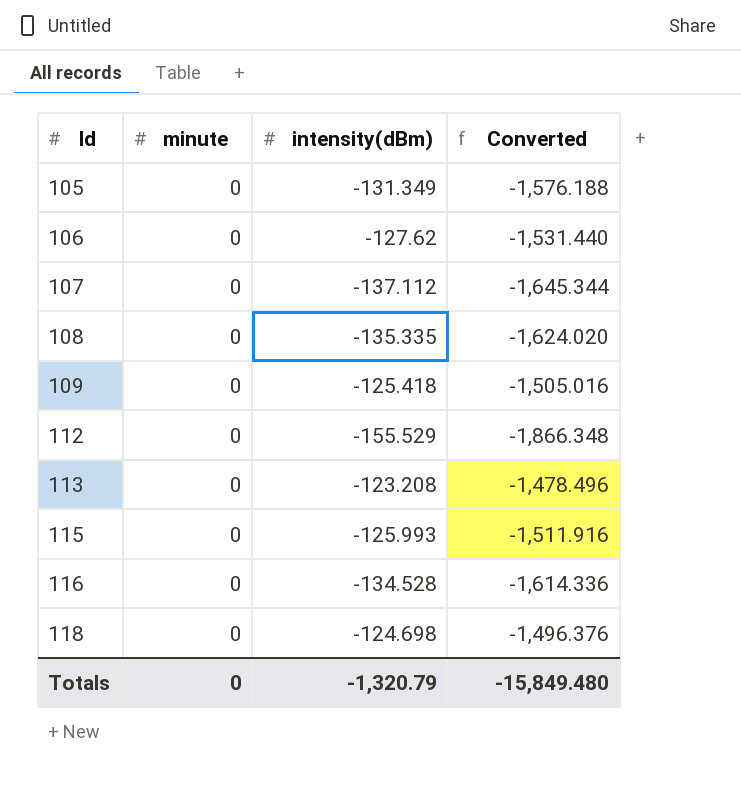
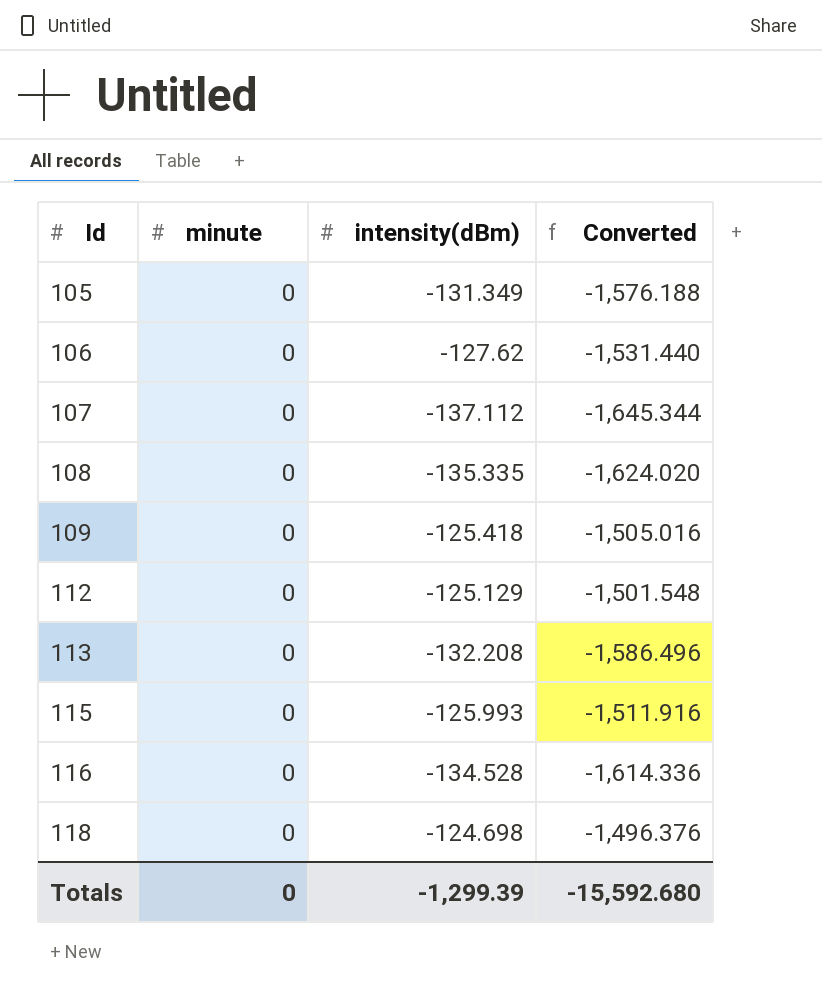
112 | intensity(dBm): -155.529 -> -125.129
112 | Converted: -1,866.348 -> -1,501.548
113 | intensity(dBm): -123.208 -> -132.208
113 | Converted: -1,478.496 -> -1,586.496
Totals | intensity(dBm): -1,320.79 -> -1,299.39
Totals | Converted: -15,849.480 -> -15,592.680

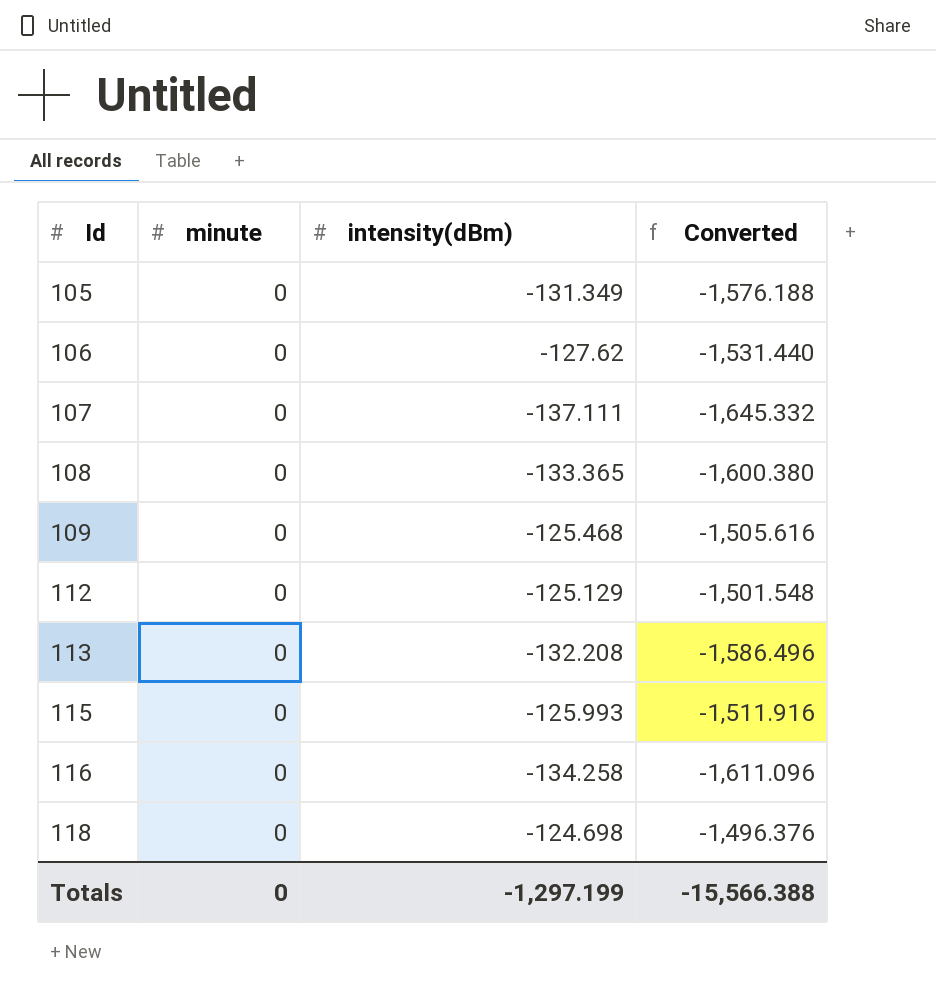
107 | intensity(dBm): -137.112 -> -137.111
107 | Converted: -1,645.344 -> -1,645.332
108 | intensity(dBm): -135.335 -> -133.365
108 | Converted: -1,624.020 -> -1,600.380
109 | intensity(dBm): -125.418 -> -125.468
109 | Converted: -1,505.016 -> -1,505.616
116 | intensity(dBm): -134.528 -> -134.258
116 | Converted: -1,614.336 -> -1,611.096
Totals | intensity(dBm): -1,299.39 -> -1,297.199
Totals | Converted: -15,592.680 -> -15,566.388

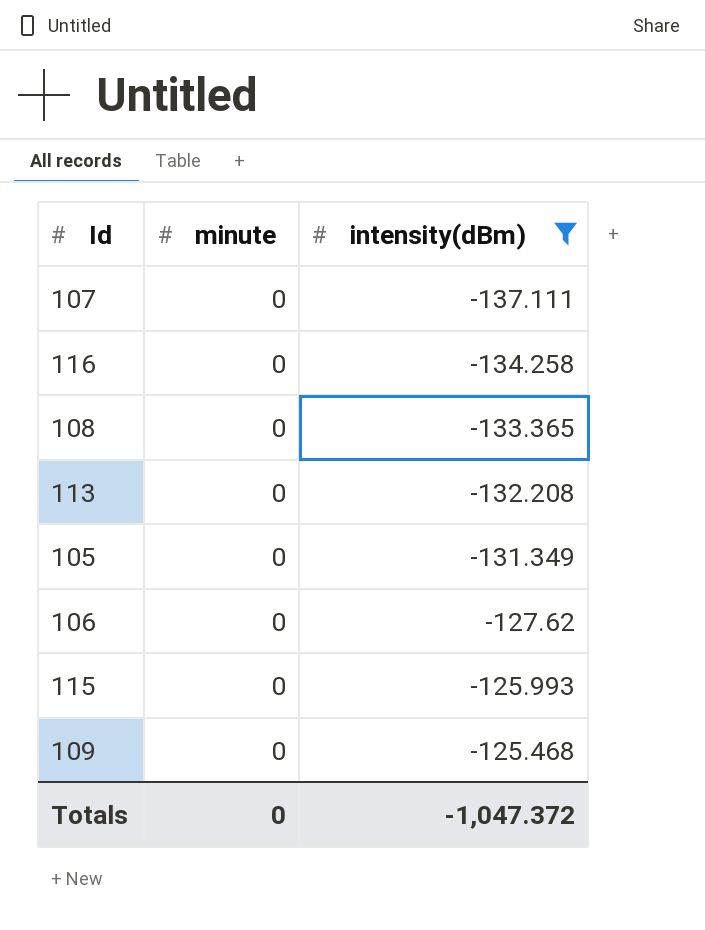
filter: none -> intensity(dBm) <= -125.468
row order: Id ascending -> intensity(dBm) ascending
column Converted | formula: [intensity(dBm)] * 12 -> none
Totals | intensity(dBm): -1,297.199 -> -1,047.372

